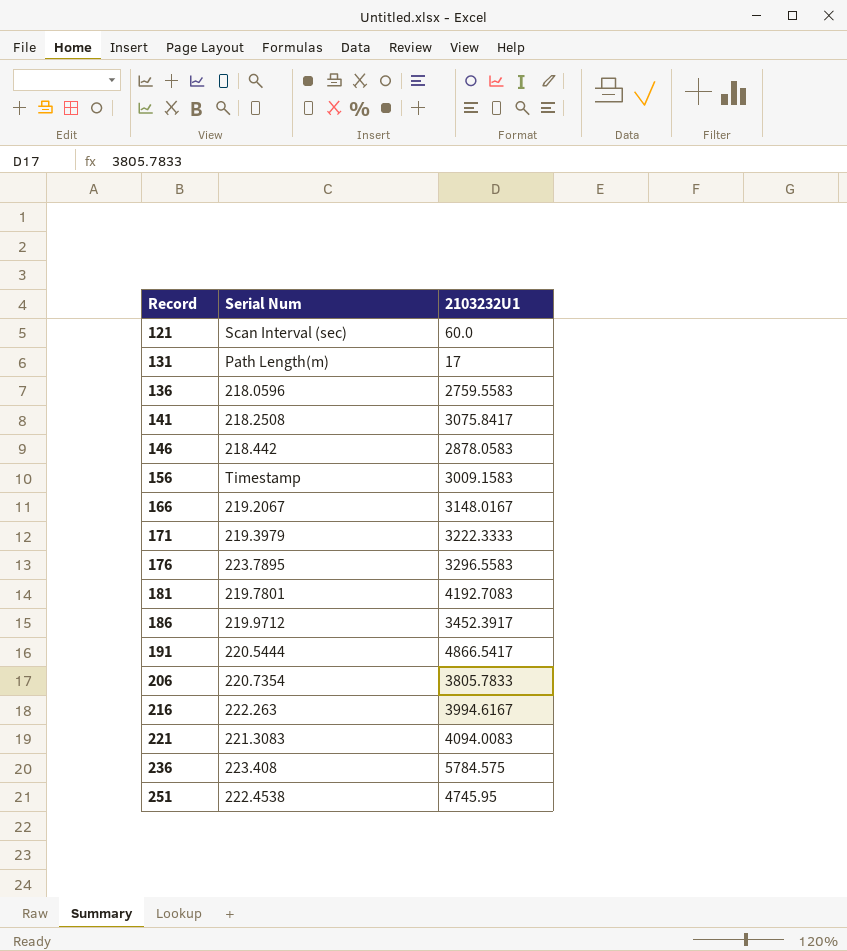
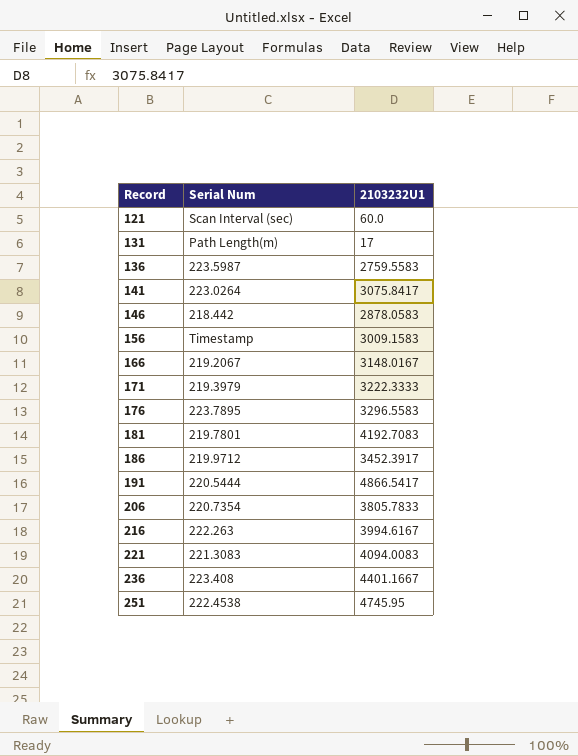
136 | Serial Num: 218.0596 -> 223.5987
141 | Serial Num: 218.2508 -> 223.0264
236 | 2103232U1: 5784.575 -> 4401.1667

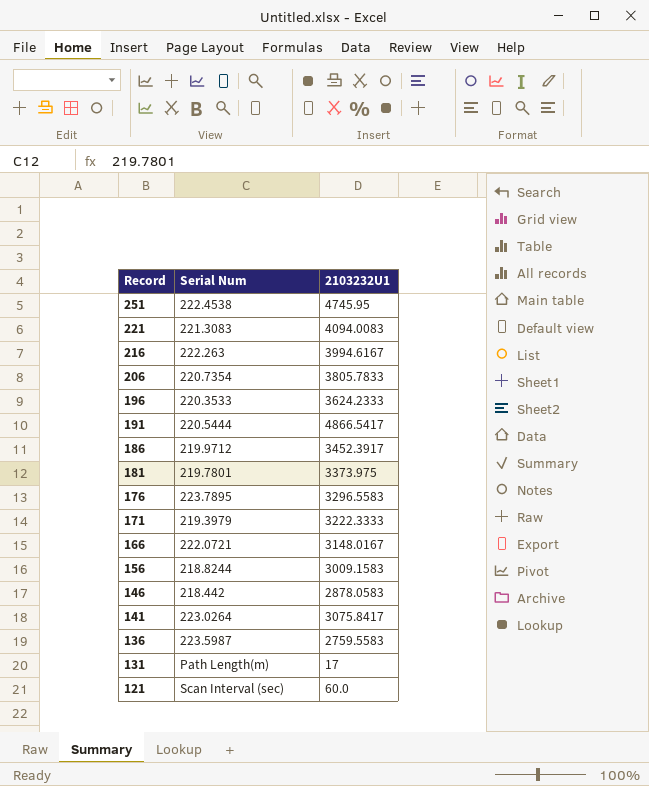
row order: Record ascending -> Record descending
row 236: 223.408 | 4401.1667 -> none
row 196: none -> 220.3533 | 3624.2333
181 | 2103232U1: 4192.7083 -> 3373.975
166 | Serial Num: 219.2067 -> 222.0721
156 | Serial Num: Timestamp -> 218.8244

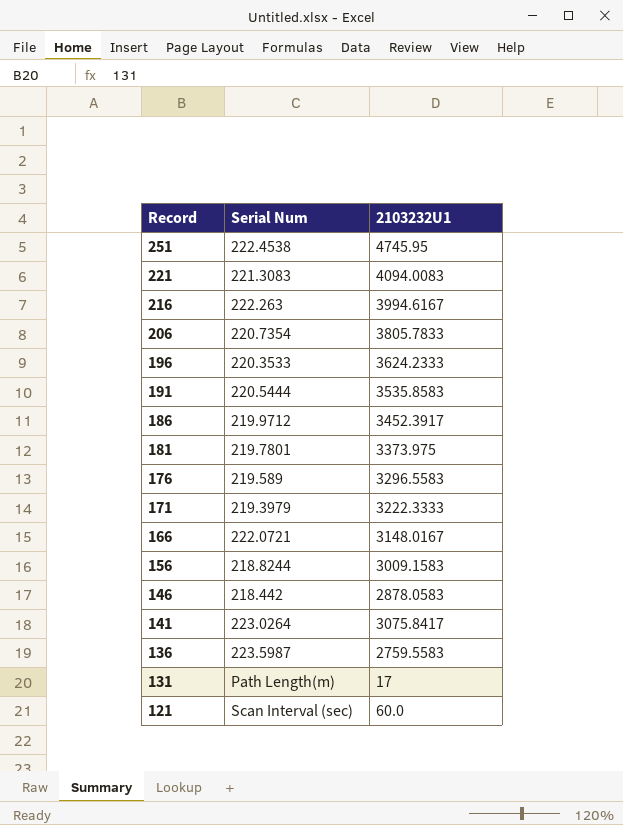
191 | 2103232U1: 4866.5417 -> 3535.8583
176 | Serial Num: 223.7895 -> 219.589

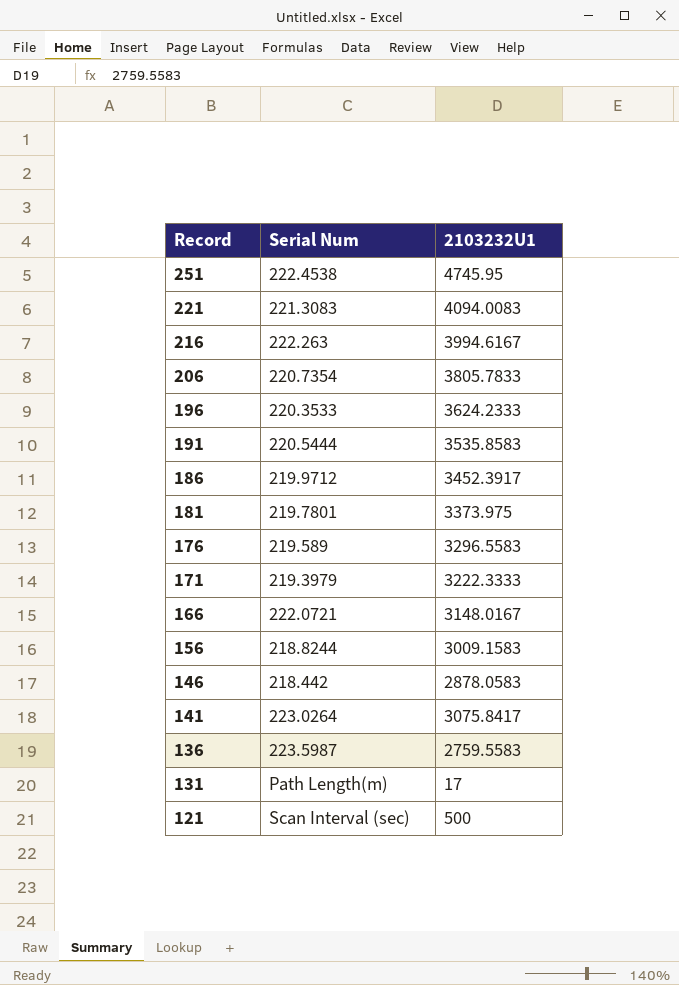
121 | 2103232U1: 60.0 -> 500

